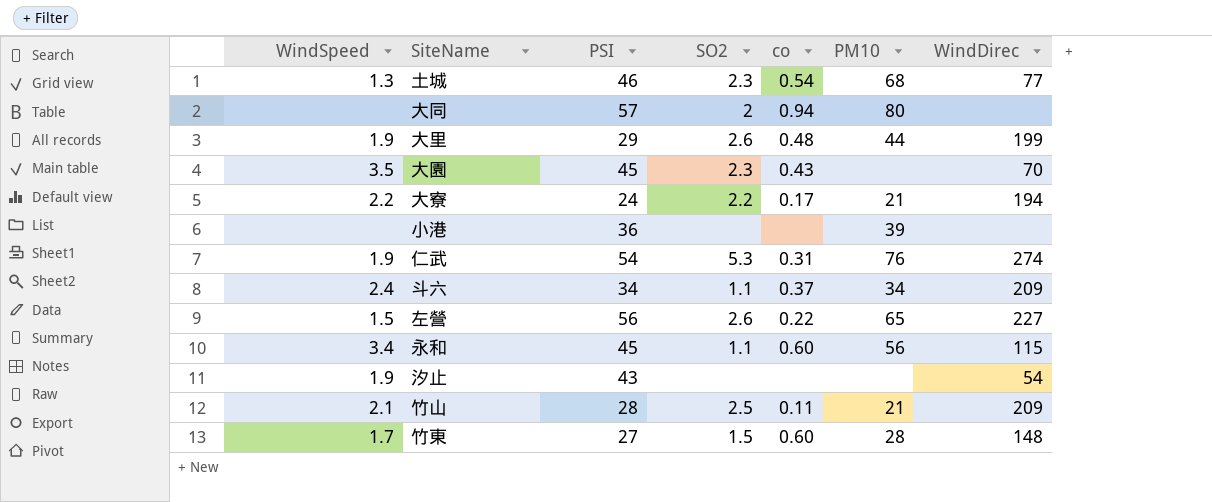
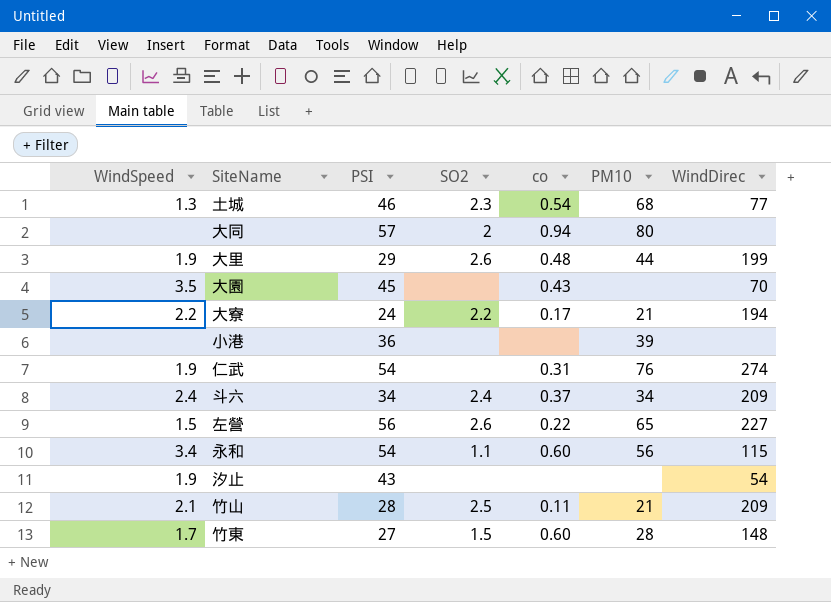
大園 | SO2: 2.3 -> none
仁武 | SO2: 5.3 -> none
斗六 | SO2: 1.1 -> 2.4
永和 | PSI: 45 -> 54

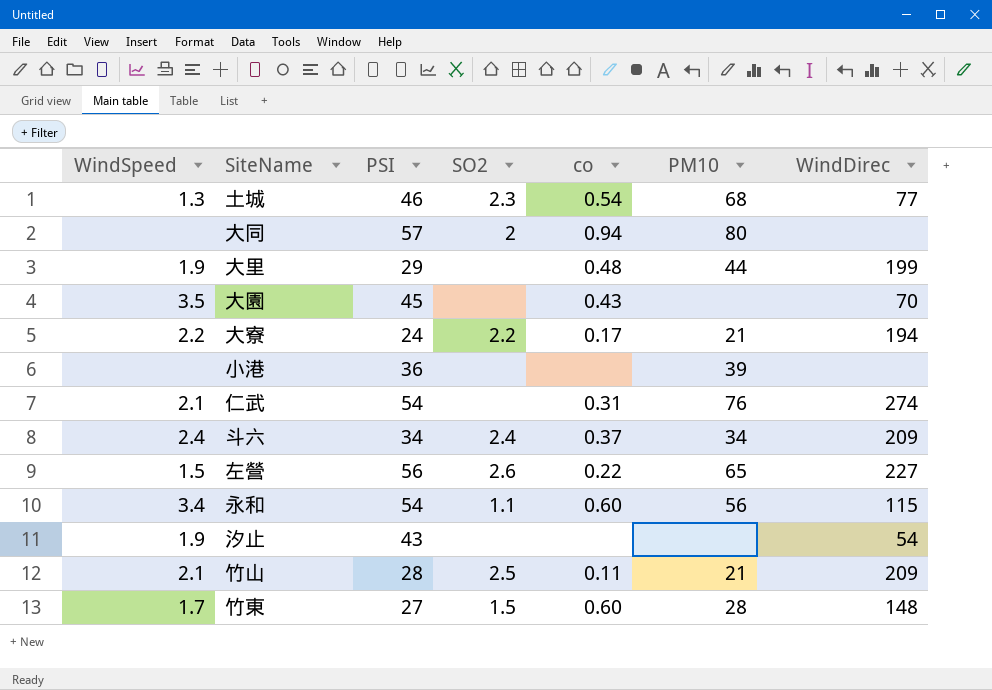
大里 | SO2: 2.6 -> none
仁武 | WindSpeed: 1.9 -> 2.1

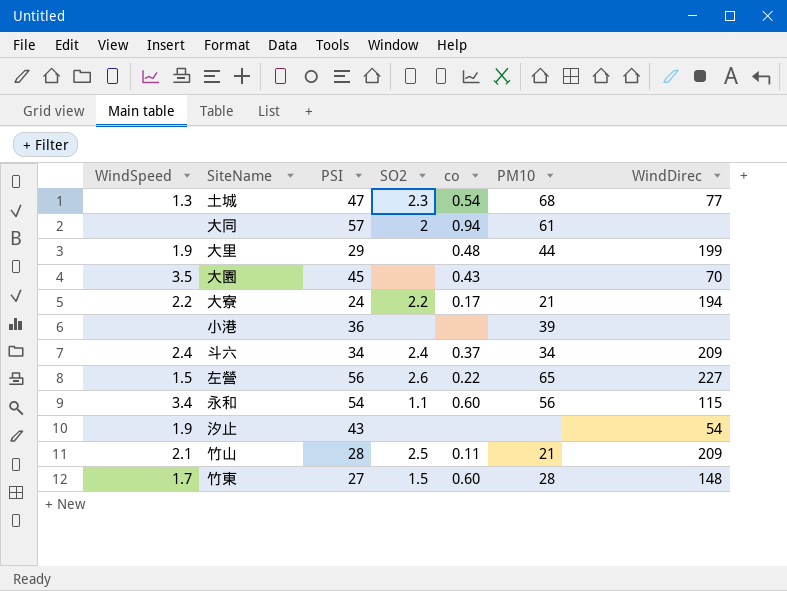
row 仁武: 2.1 | 54 | none | 0.31 | 76 | 274 -> none
土城 | PSI: 46 -> 47
大同 | PM10: 80 -> 61

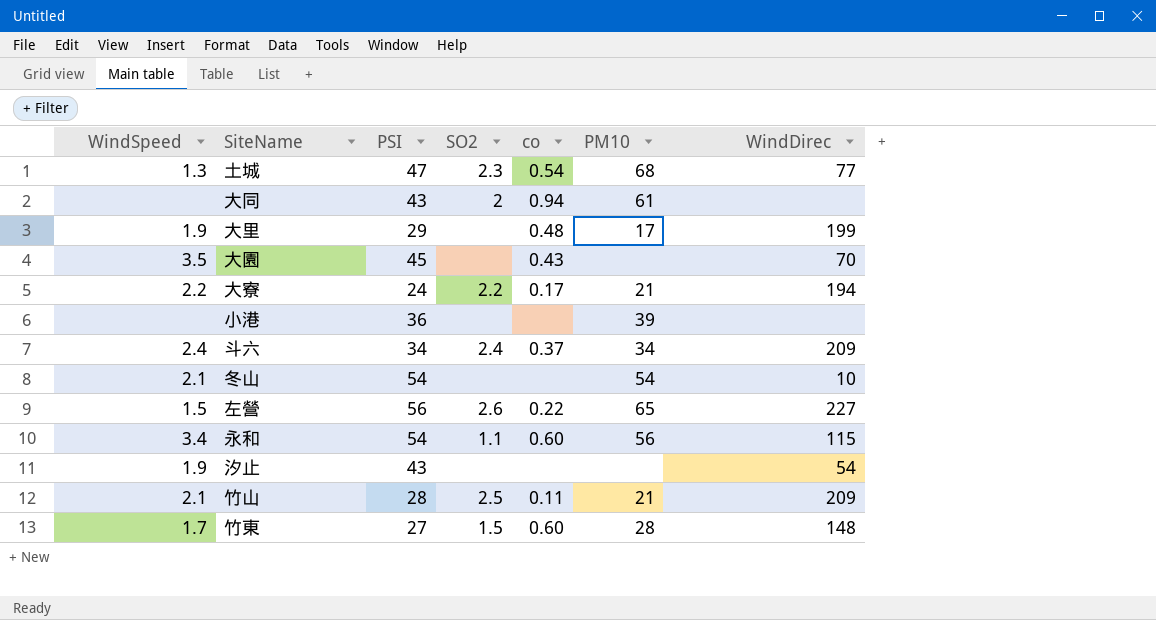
大同 | PSI: 57 -> 43
大里 | PM10: 44 -> 17
row 冬山: none -> 2.1 | 54 | none | none | 54 | 10

